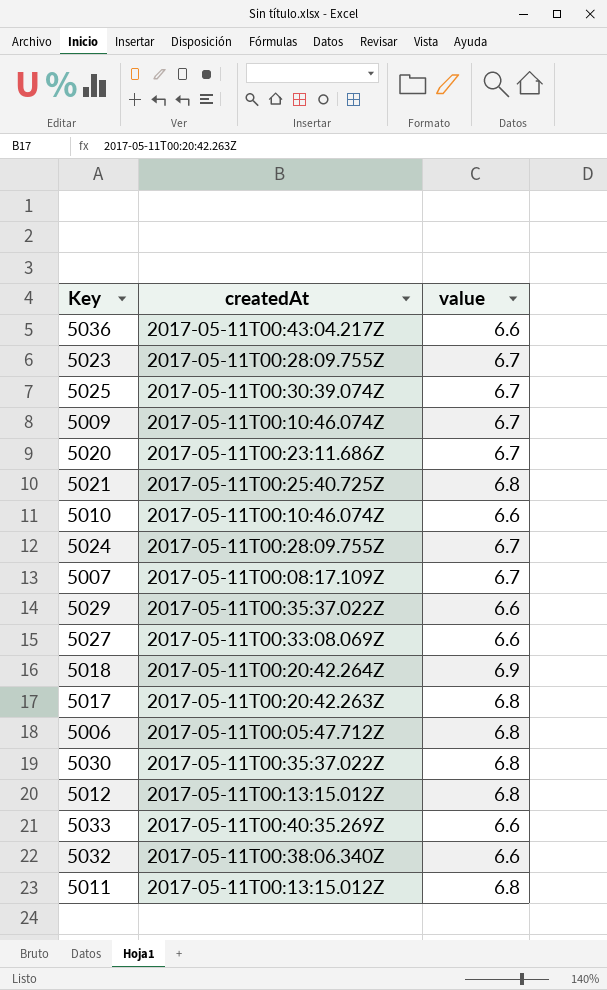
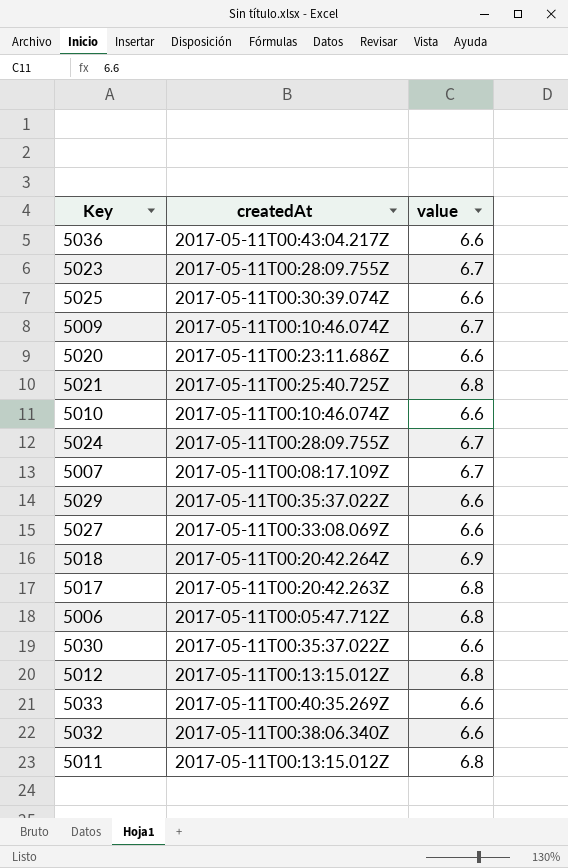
5025 | value: 6.7 -> 6.6
5020 | value: 6.7 -> 6.6
5030 | value: 6.8 -> 6.6

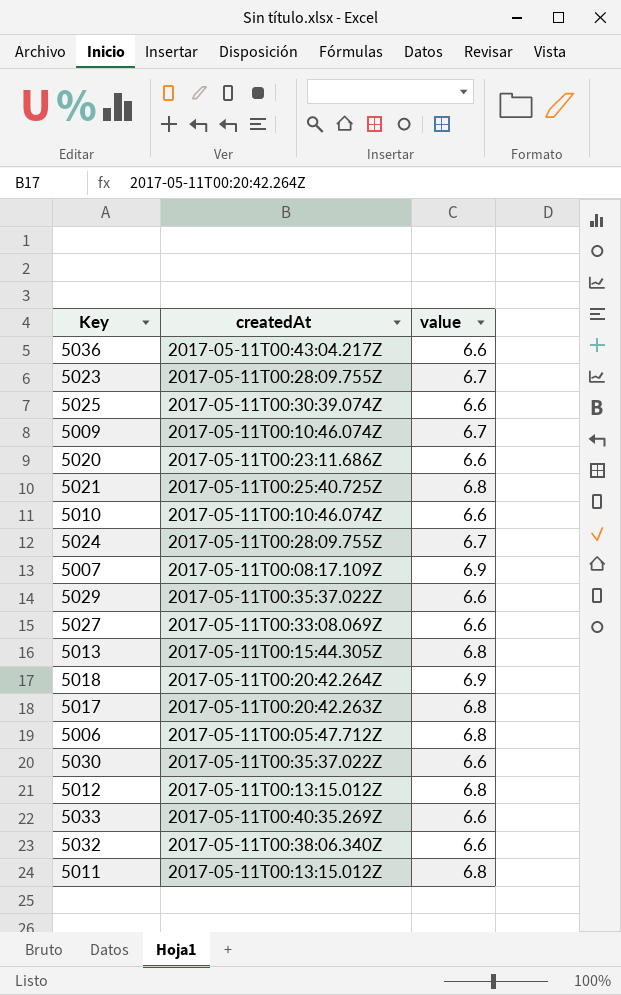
5007 | value: 6.7 -> 6.9
row 5013: none -> 2017-05-11T00:15:44.305Z | 6.8

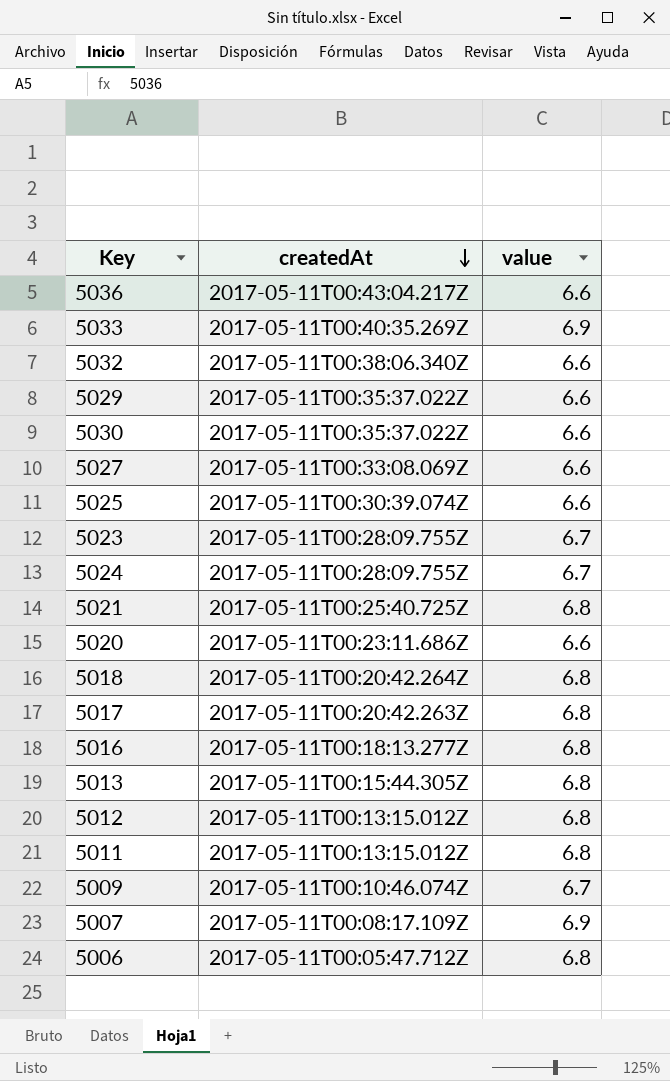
row order: none -> createdAt descending
row 5010: 2017-05-11T00:10:46.074Z | 6.6 -> none
5033 | value: 6.6 -> 6.9
5018 | value: 6.9 -> 6.8
row 5016: none -> 2017-05-11T00:18:13.277Z | 6.8

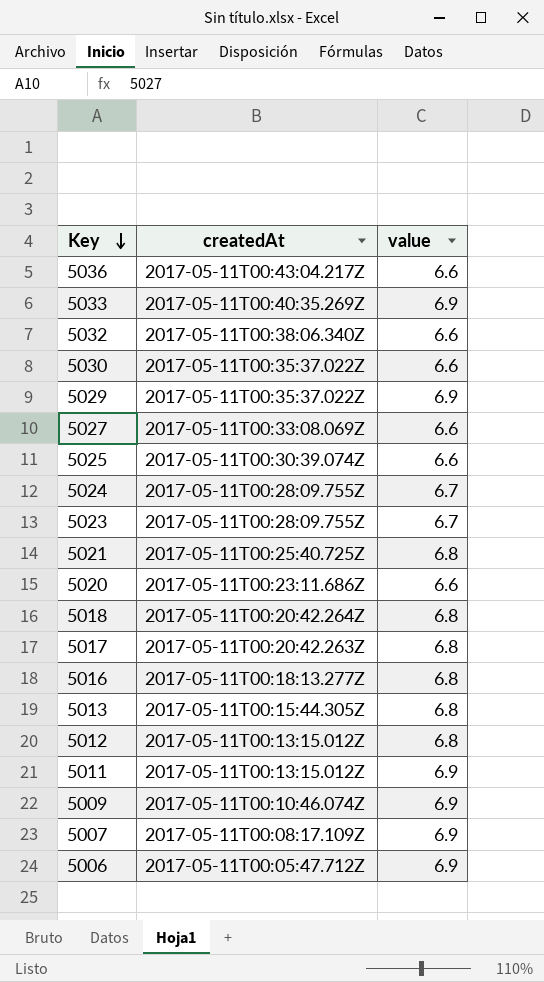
row order: createdAt descending -> Key descending
5029 | value: 6.6 -> 6.9
5011 | value: 6.8 -> 6.9
5009 | value: 6.7 -> 6.9
5006 | value: 6.8 -> 6.9

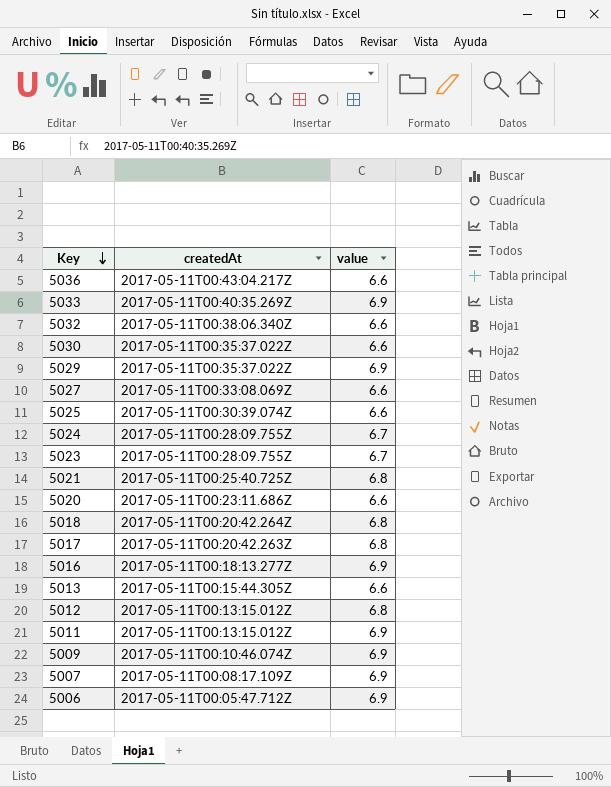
5016 | value: 6.8 -> 6.9
5013 | value: 6.8 -> 6.6

